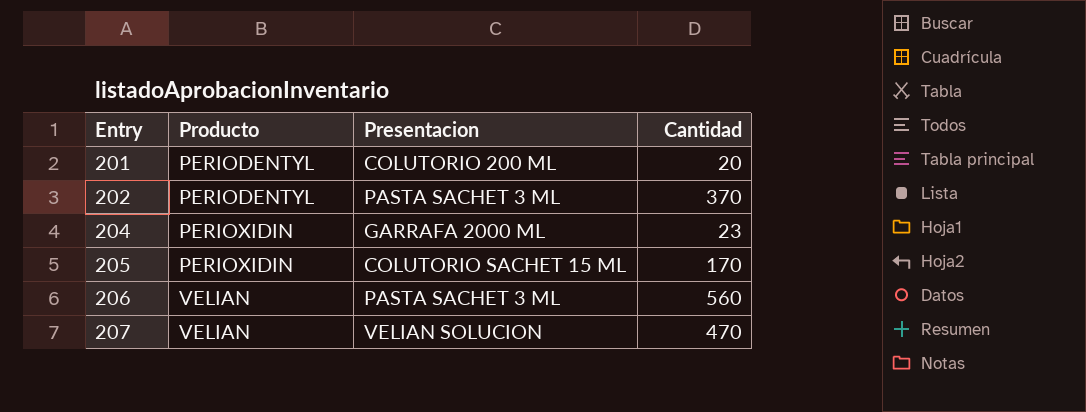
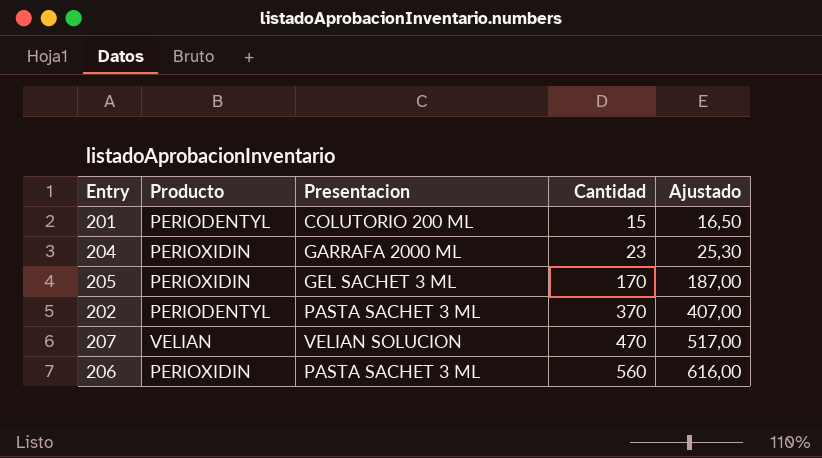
row order: Entry ascending -> Cantidad ascending
column Ajustado | formula: none -> [Cantidad] * 1,1
201 | Cantidad: 20 -> 15
205 | Presentacion: COLUTORIO SACHET 15 ML -> GEL SACHET 3 ML
206 | Producto: VELIAN -> PERIOXIDIN

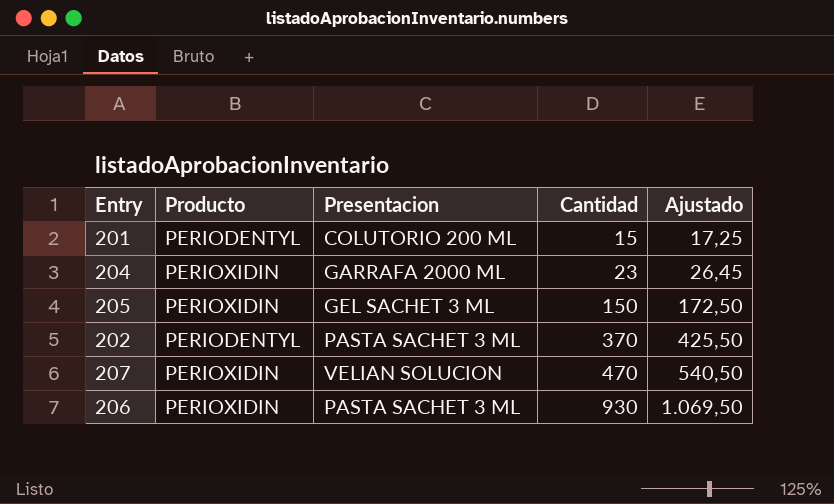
column Ajustado | formula: [Cantidad] * 1,1 -> [Cantidad] * 1,15
205 | Cantidad: 170 -> 150
207 | Producto: VELIAN -> PERIOXIDIN
206 | Cantidad: 560 -> 930

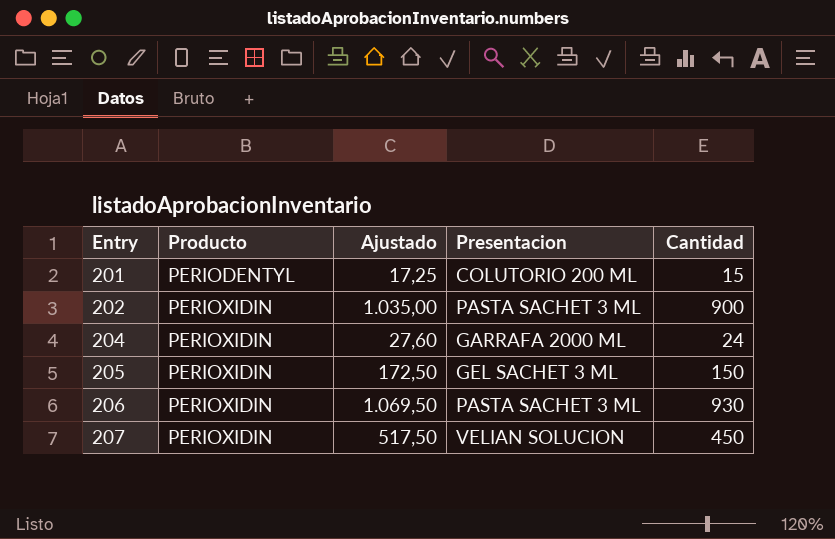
row order: Cantidad ascending -> Entry ascending
column Ajustado | position: 5 -> 3
202 | Producto: PERIODENTYL -> PERIOXIDIN
202 | Ajustado: 425,50 -> 1.035,00
202 | Cantidad: 370 -> 900
204 | Ajustado: 26,45 -> 27,60
204 | Cantidad: 23 -> 24
207 | Ajustado: 540,50 -> 517,50
207 | Cantidad: 470 -> 450

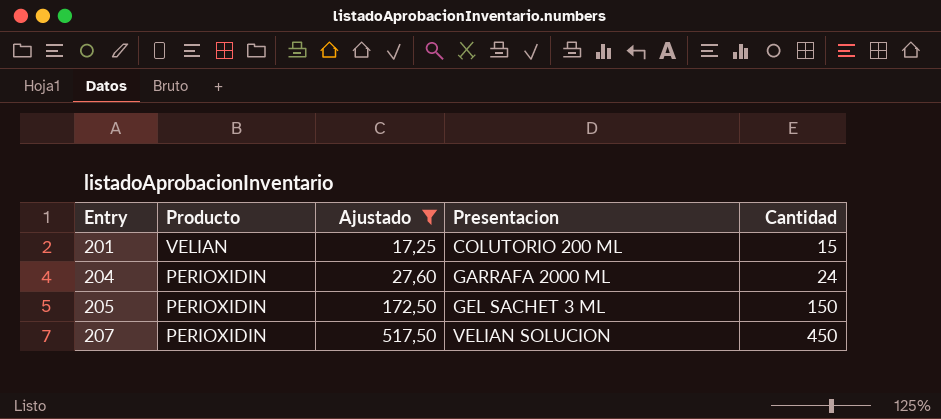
filter: none -> Ajustado <= 517,50
201 | Producto: PERIODENTYL -> VELIAN

